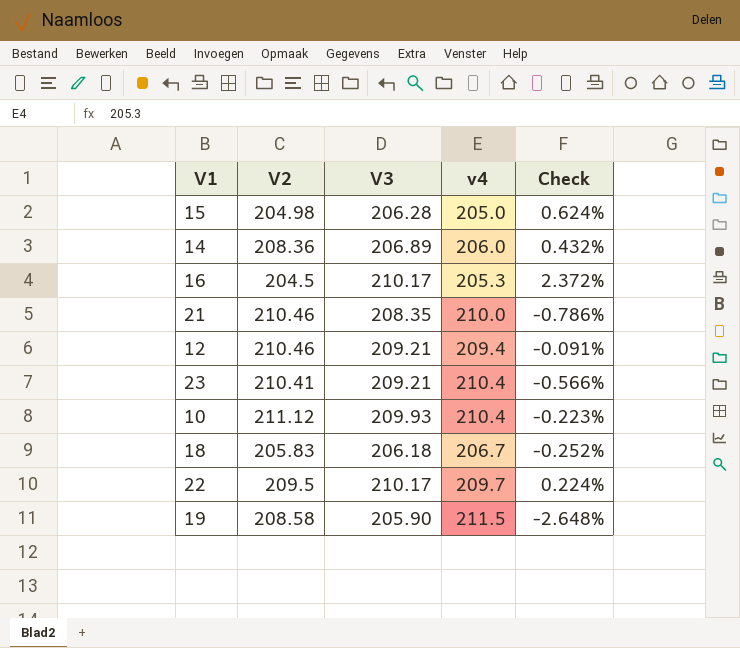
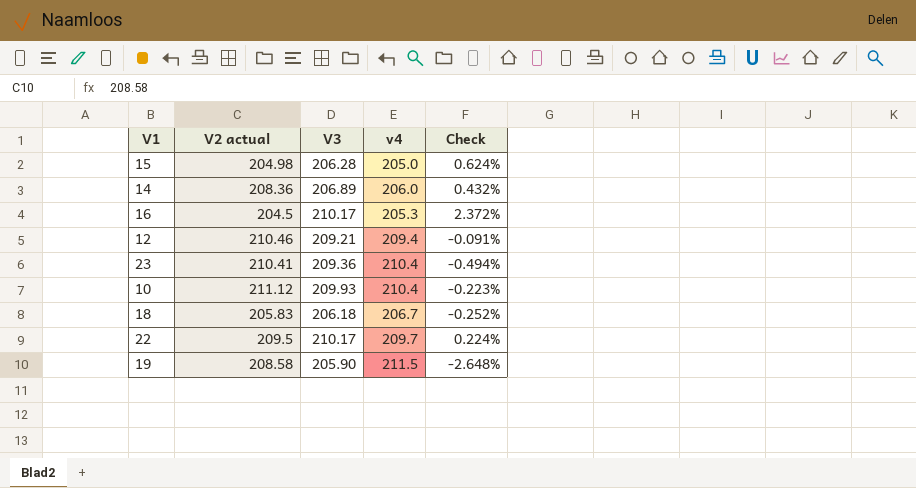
column name: V2 -> V2 actual
row 21: 210.46 | 208.35 | 210.0 | -0.786% -> none
23 | V3: 209.21 -> 209.36
23 | Check: -0.566% -> -0.494%

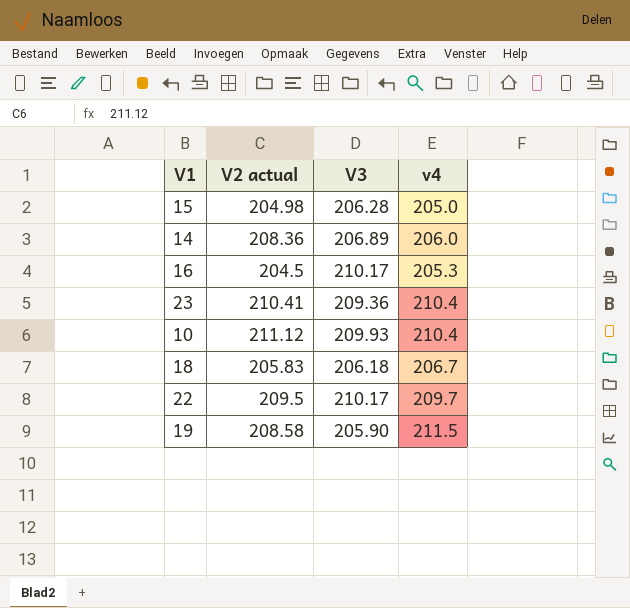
column Check | formula: ([V3] - [v4]) / [v4] -> none
row 12: 210.46 | 209.21 | 209.4 | -0.091% -> none

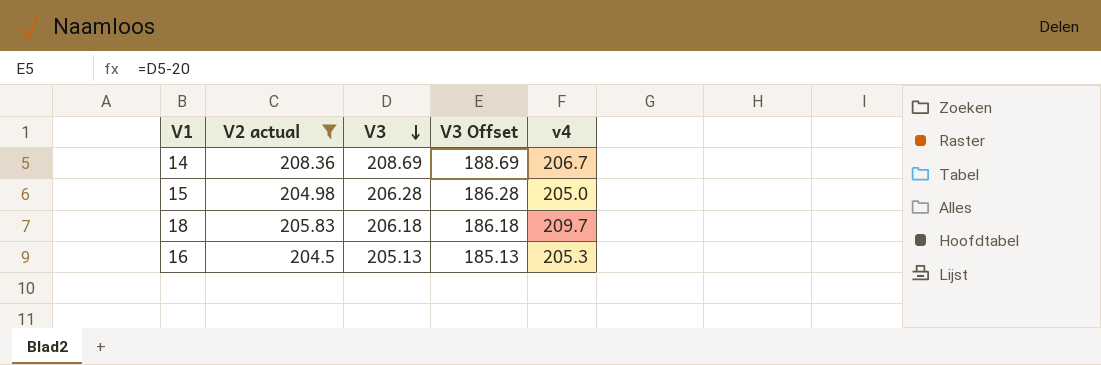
filter: none -> V2 actual <= 208.36
row order: none -> V3 descending
column V3 Offset | formula: none -> [V3] - 20
14 | V3: 206.89 -> 208.69
14 | v4: 206.0 -> 206.7
18 | v4: 206.7 -> 209.7
16 | V3: 210.17 -> 205.13

